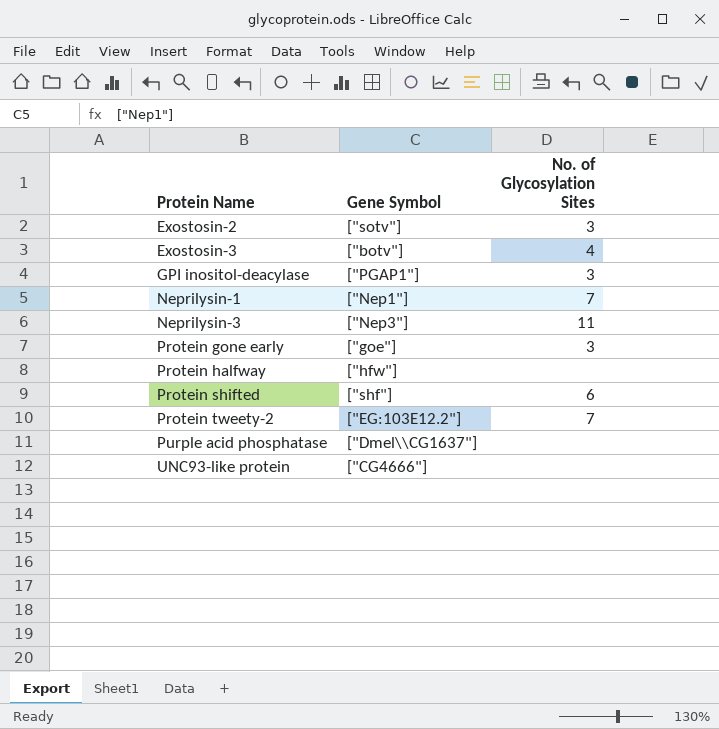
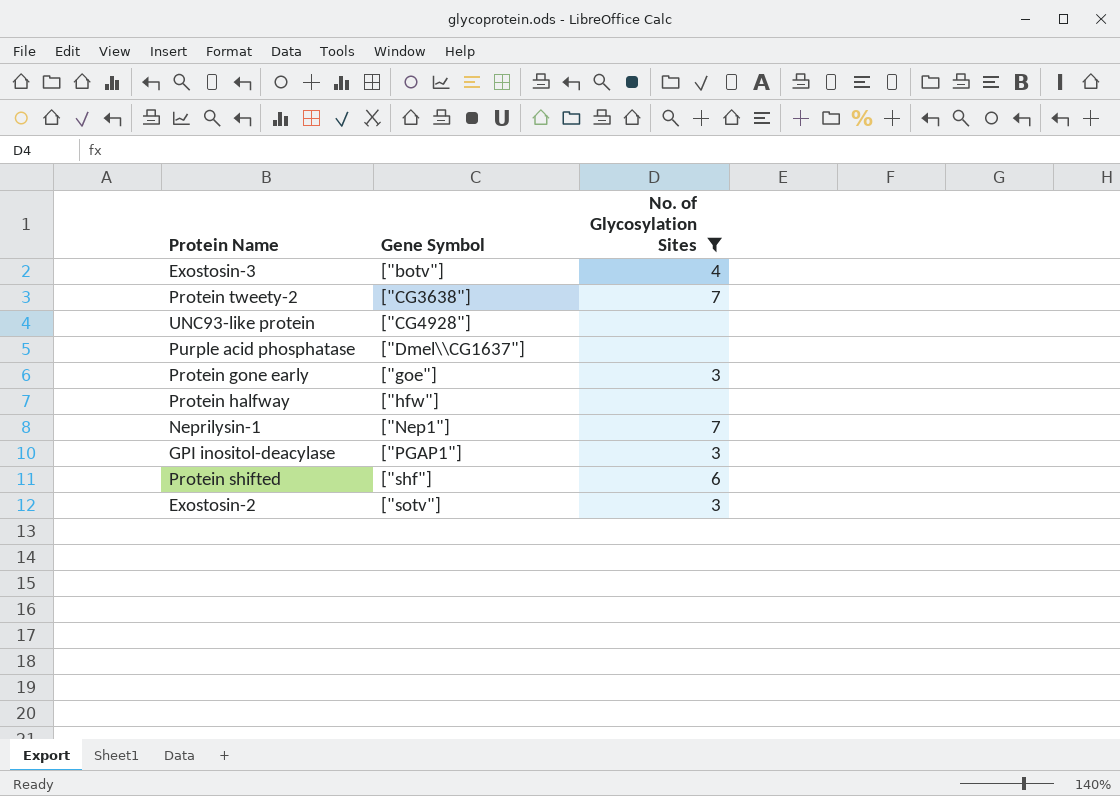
filter: none -> No. of Glycosylation Sites != 11
row order: Protein Name ascending -> Gene Symbol ascending
Protein tweety-2 | Gene Symbol: ["EG:103E12.2"] -> ["CG3638"]
UNC93-like protein | Gene Symbol: ["CG4666"] -> ["CG4928"]

